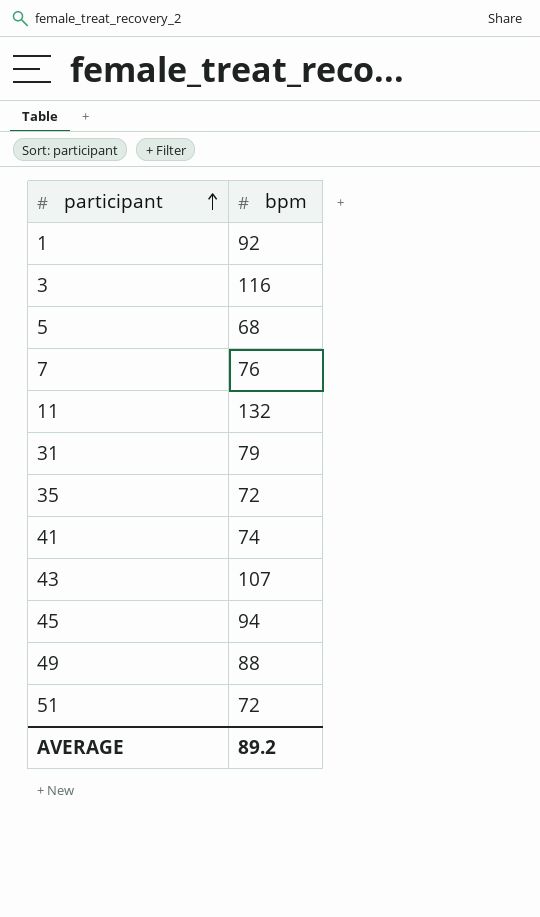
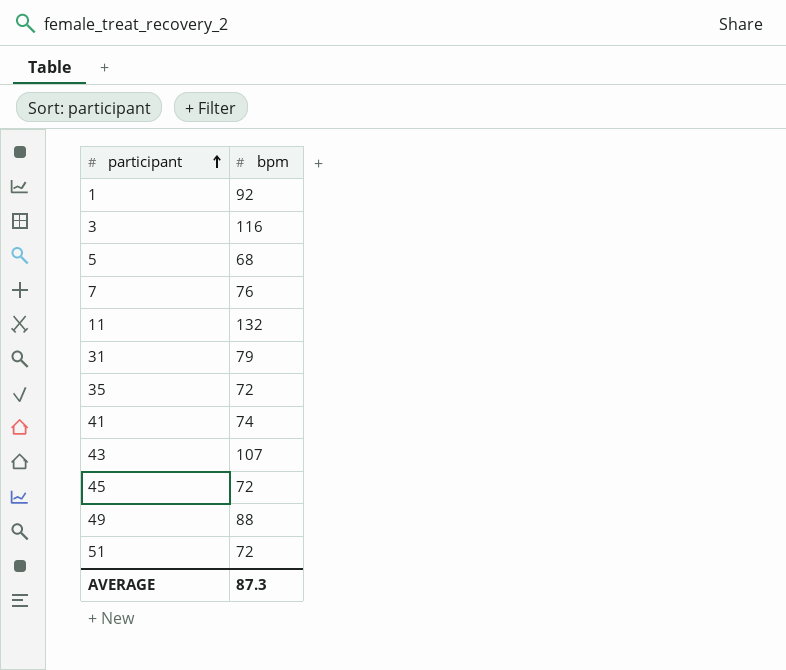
45 | bpm: 94 -> 72
AVERAGE | bpm: 89.2 -> 87.3

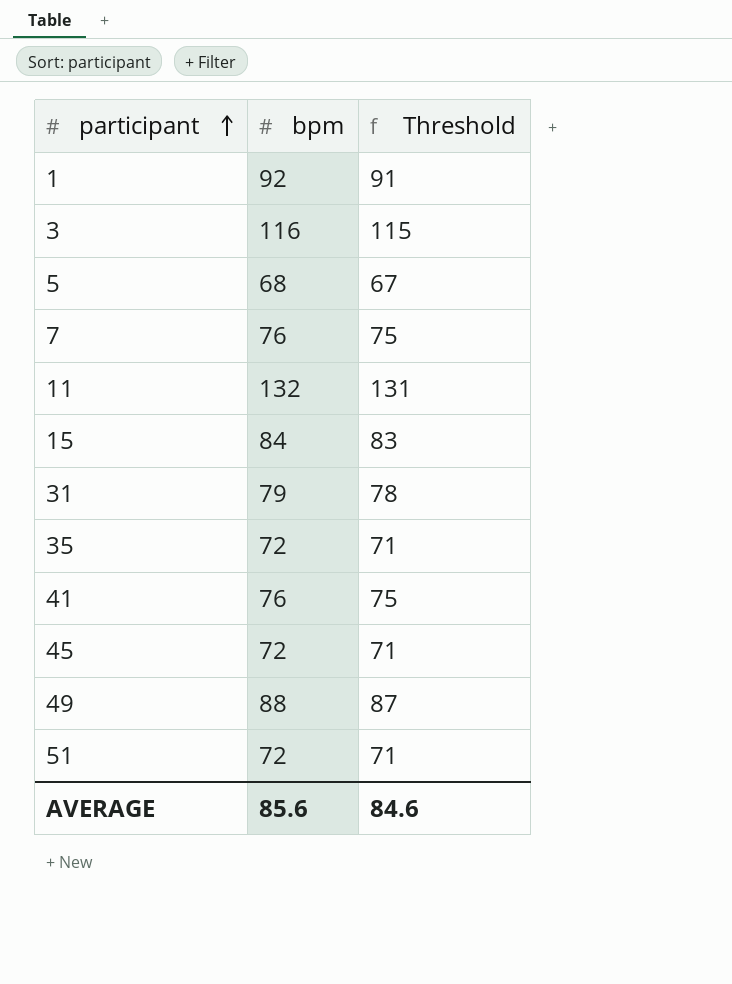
column Threshold | formula: none -> [bpm] - 1
row 43: 107 -> none
row 15: none -> 84 | 83
41 | bpm: 74 -> 76
AVERAGE | bpm: 87.3 -> 85.6

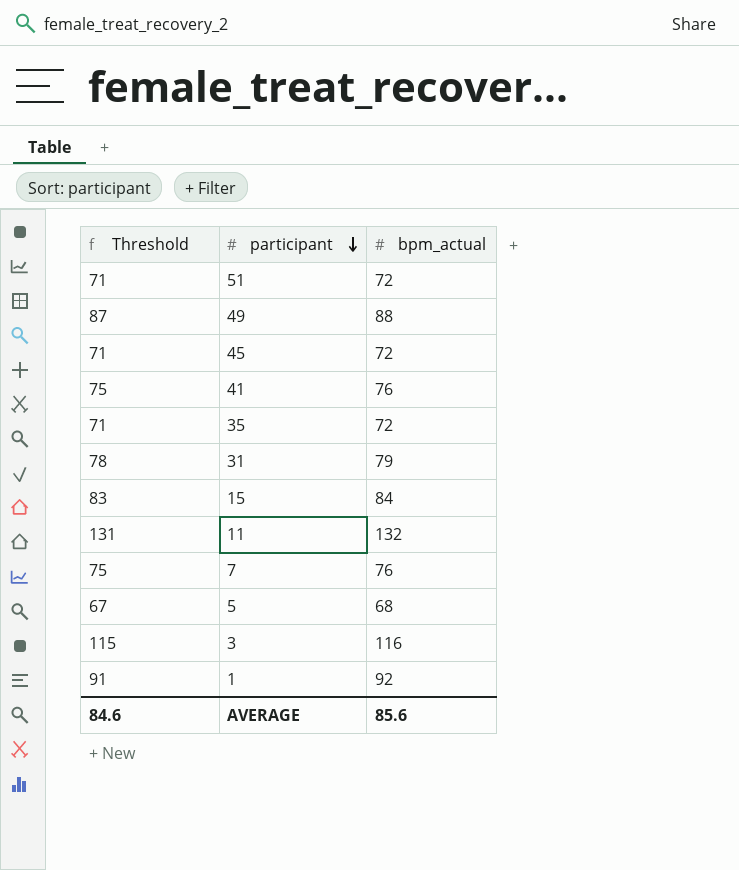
row order: participant ascending -> participant descending
column Threshold | position: 3 -> 1
column name: bpm -> bpm_actual

